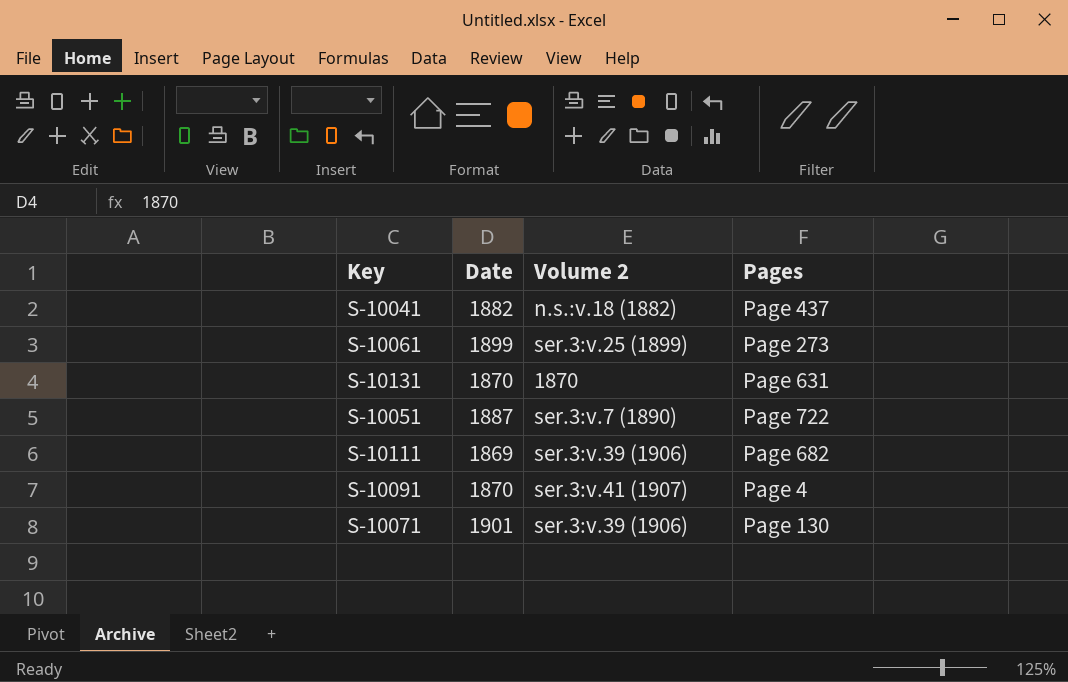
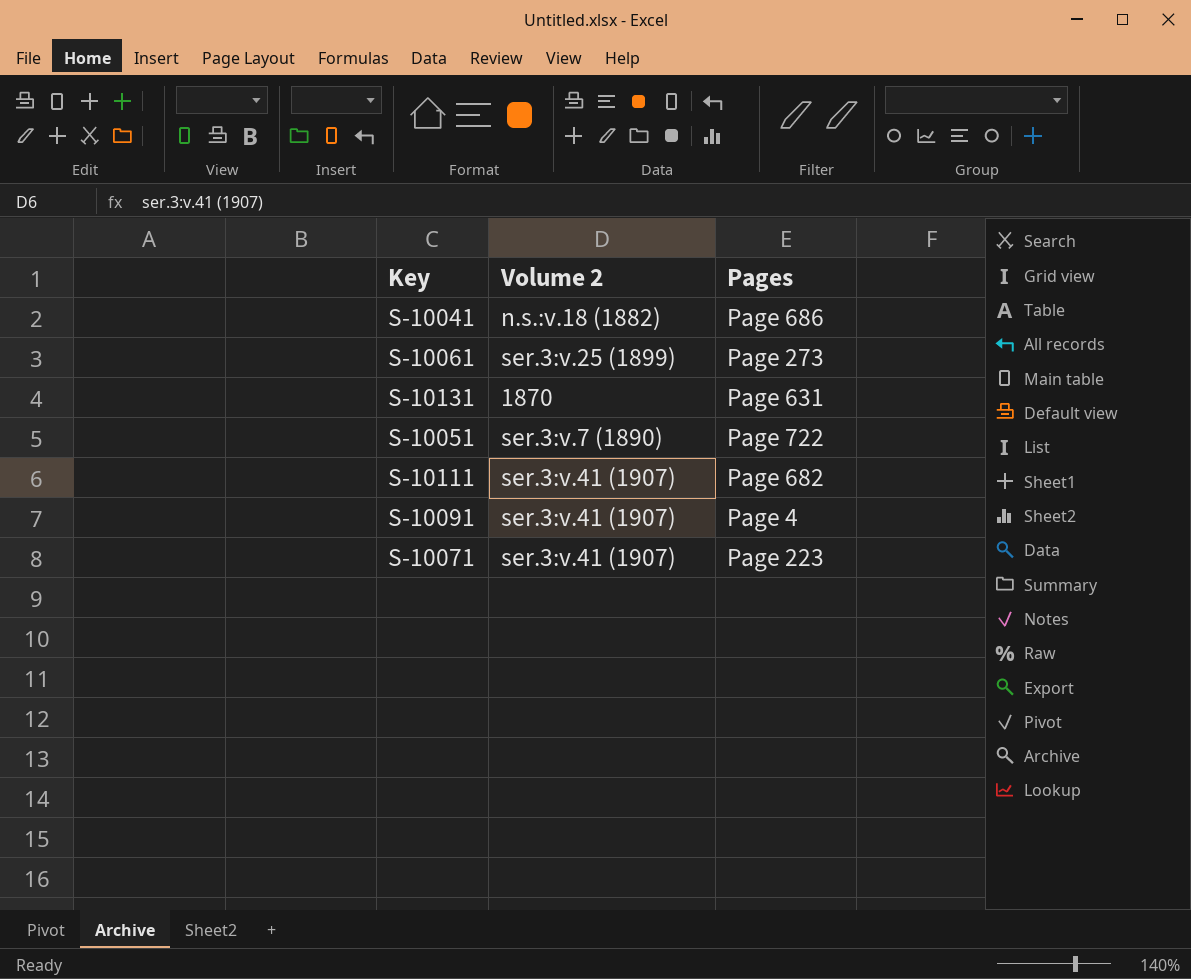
column Date | position: 2 -> none
S-10041 | Pages: Page 437 -> Page 686
S-10111 | Volume 2: ser.3:v.39 (1906) -> ser.3:v.41 (1907)
S-10071 | Volume 2: ser.3:v.39 (1906) -> ser.3:v.41 (1907)
S-10071 | Pages: Page 130 -> Page 223

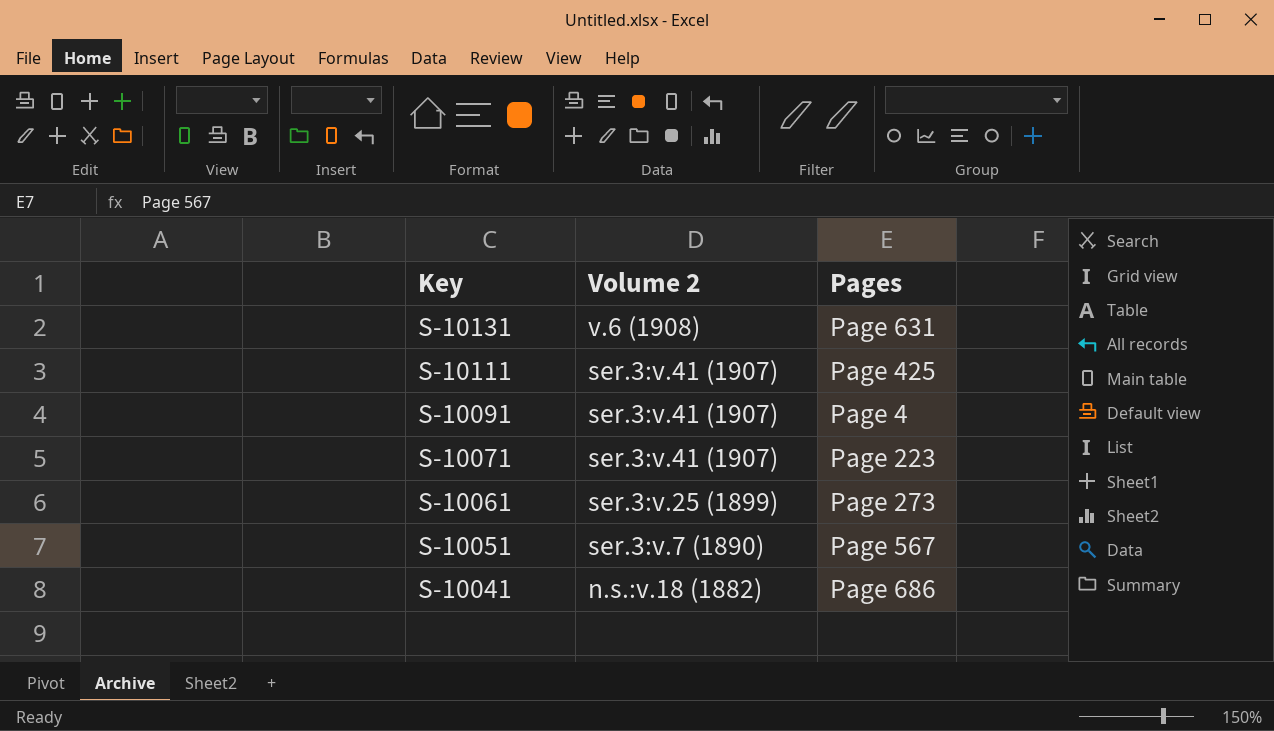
row order: none -> Key descending
S-10131 | Volume 2: 1870 -> v.6 (1908)
S-10111 | Pages: Page 682 -> Page 425
S-10051 | Pages: Page 722 -> Page 567

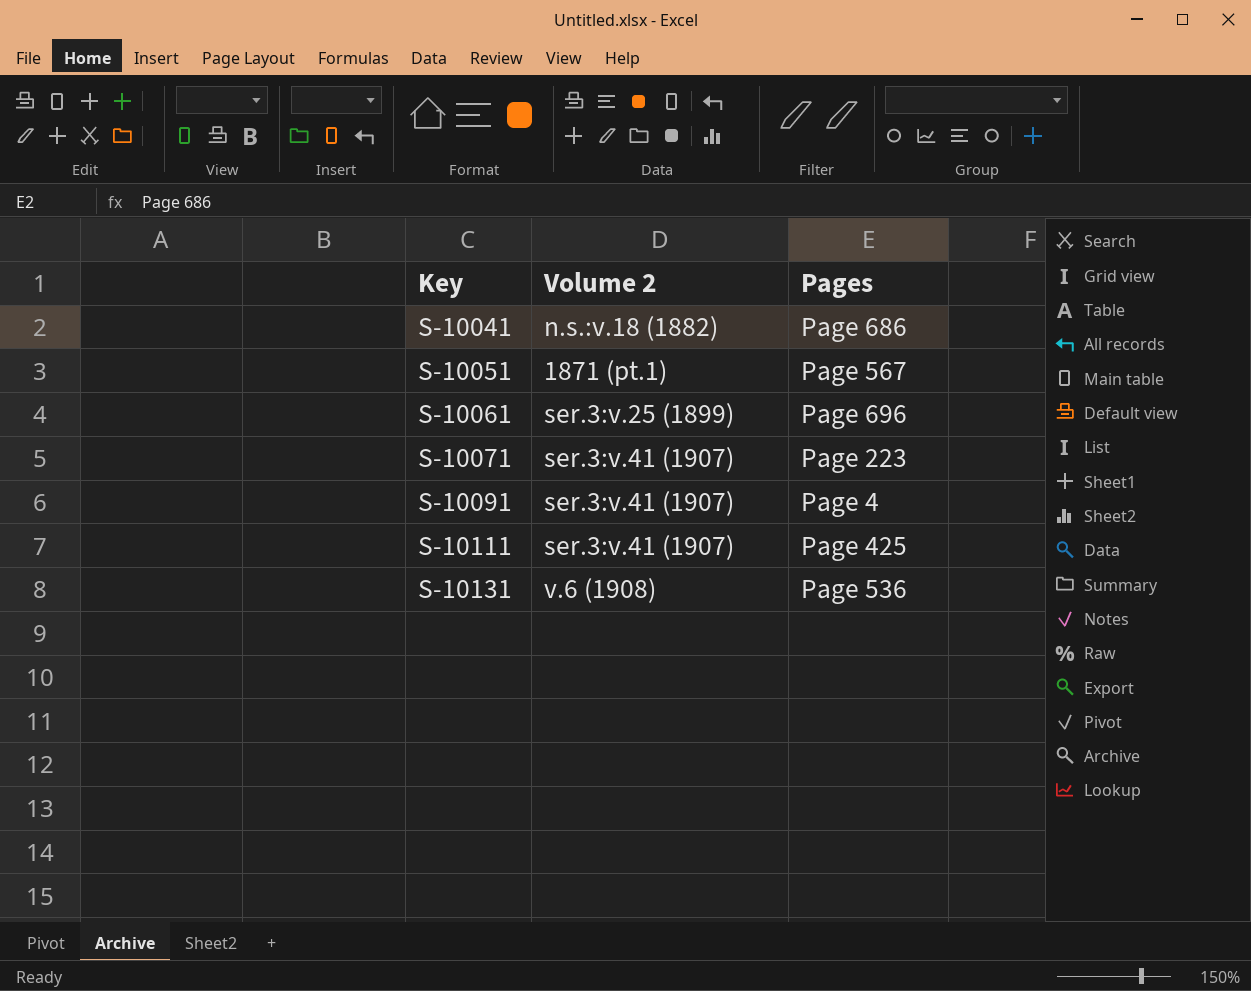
row order: Key descending -> Key ascending
S-10051 | Volume 2: ser.3:v.7 (1890) -> 1871 (pt.1)
S-10061 | Pages: Page 273 -> Page 696
S-10131 | Pages: Page 631 -> Page 536

